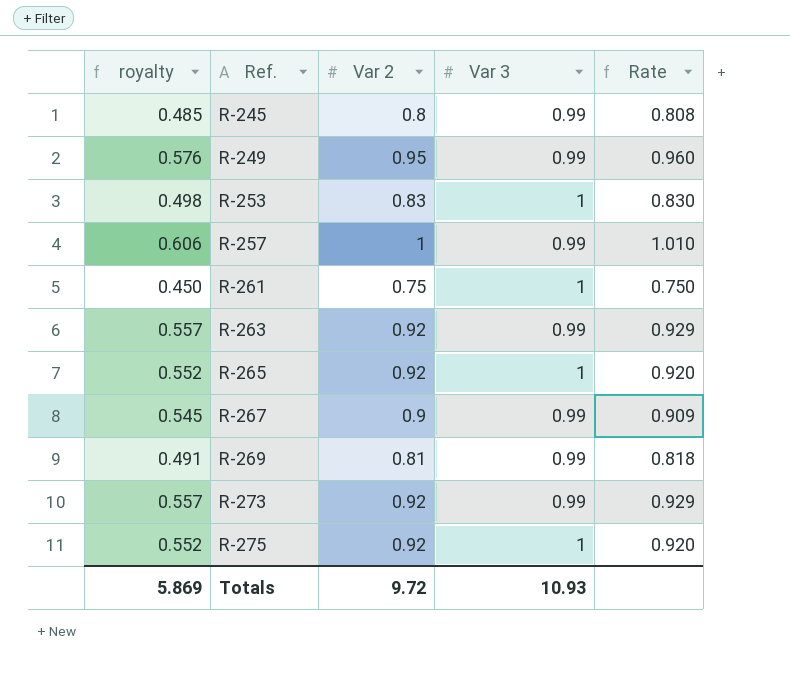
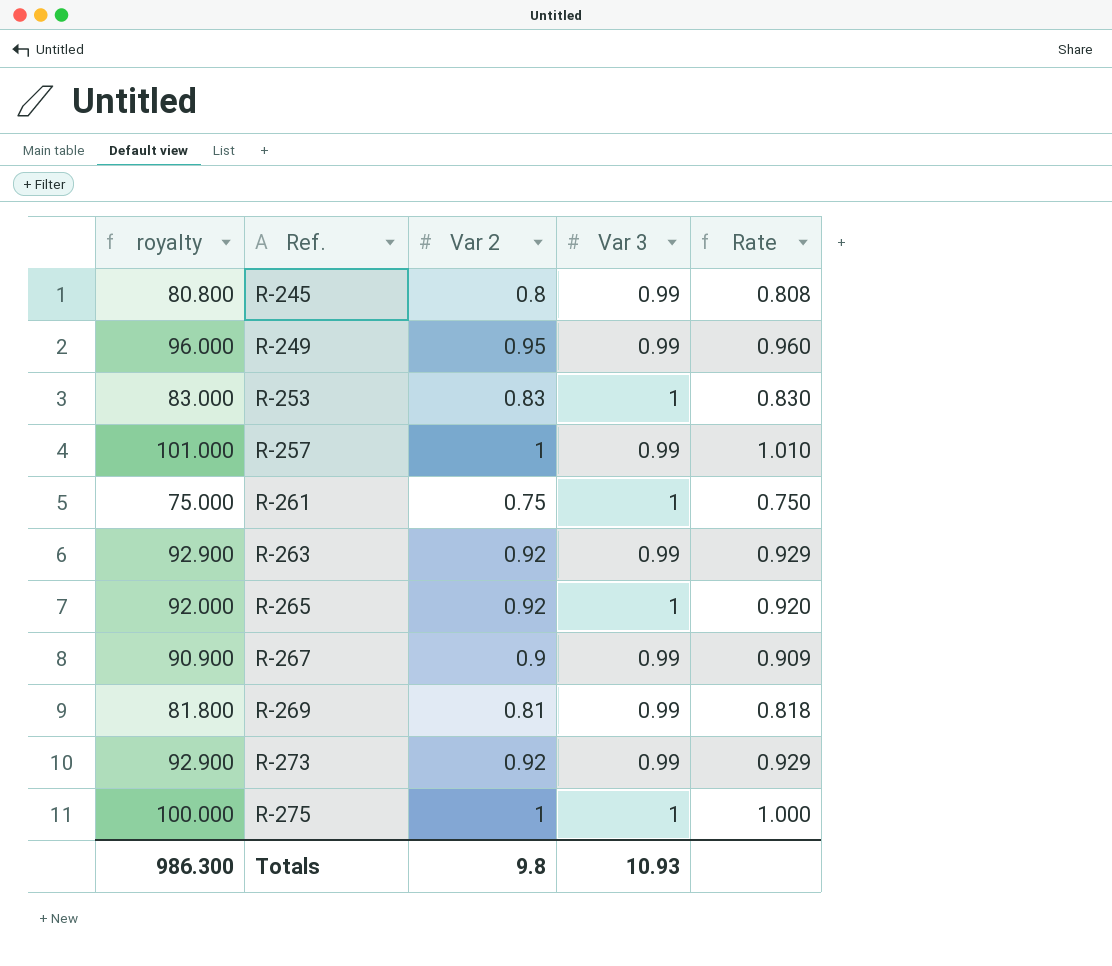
column royalty | formula: [Rate] * 0.6 -> [Rate] * 100
R-275 | Var 2: 0.92 -> 1
R-275 | Rate: 0.920 -> 1.000
Totals | royalty: 5.869 -> 986.300
Totals | Var 2: 9.72 -> 9.8

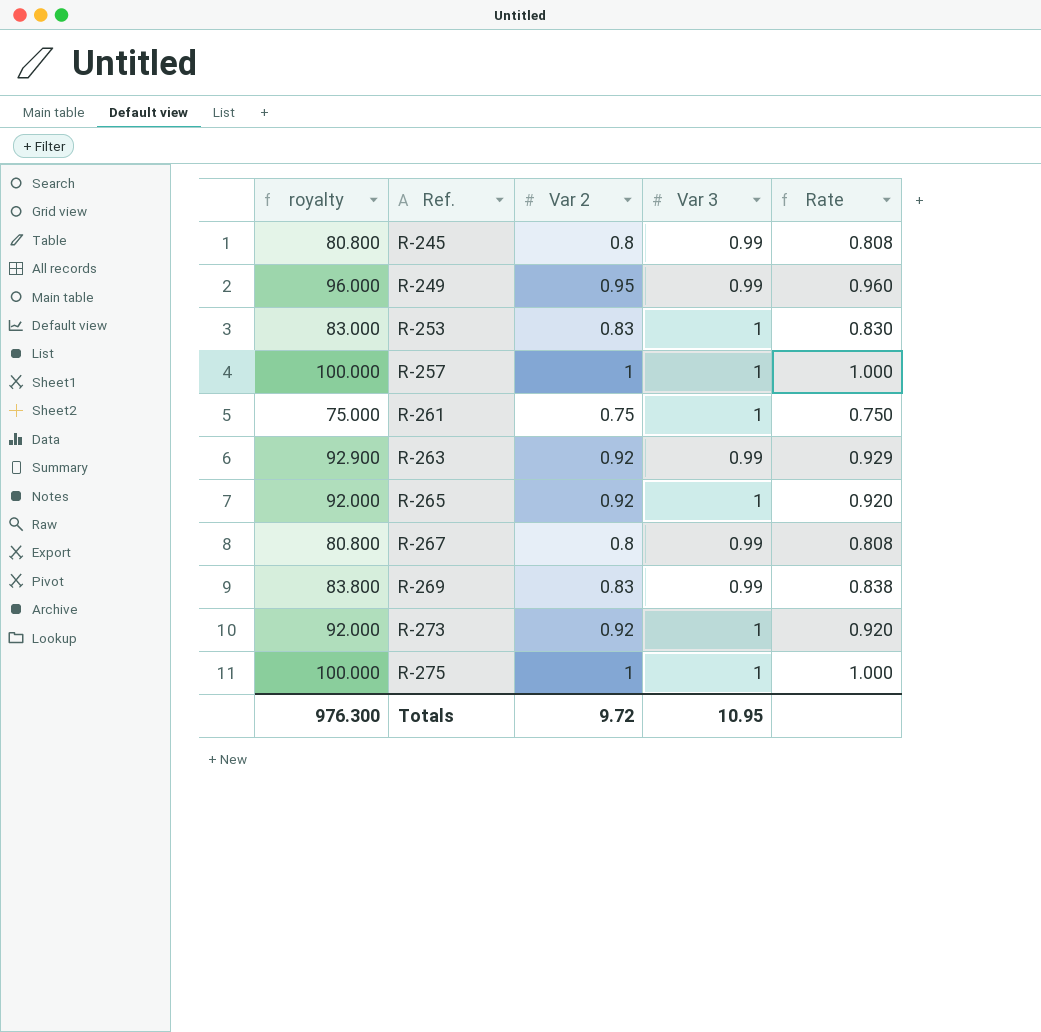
R-257 | royalty: 101.000 -> 100.000
R-257 | Var 3: 0.99 -> 1
R-257 | Rate: 1.010 -> 1.000
R-267 | royalty: 90.900 -> 80.800
R-267 | Var 2: 0.9 -> 0.8
R-267 | Rate: 0.909 -> 0.808
R-269 | royalty: 81.800 -> 83.800
R-269 | Var 2: 0.81 -> 0.83
R-269 | Rate: 0.818 -> 0.838
R-273 | royalty: 92.900 -> 92.000
R-273 | Var 3: 0.99 -> 1
R-273 | Rate: 0.929 -> 0.920
Totals | royalty: 986.300 -> 976.300
Totals | Var 2: 9.8 -> 9.72
Totals | Var 3: 10.93 -> 10.95

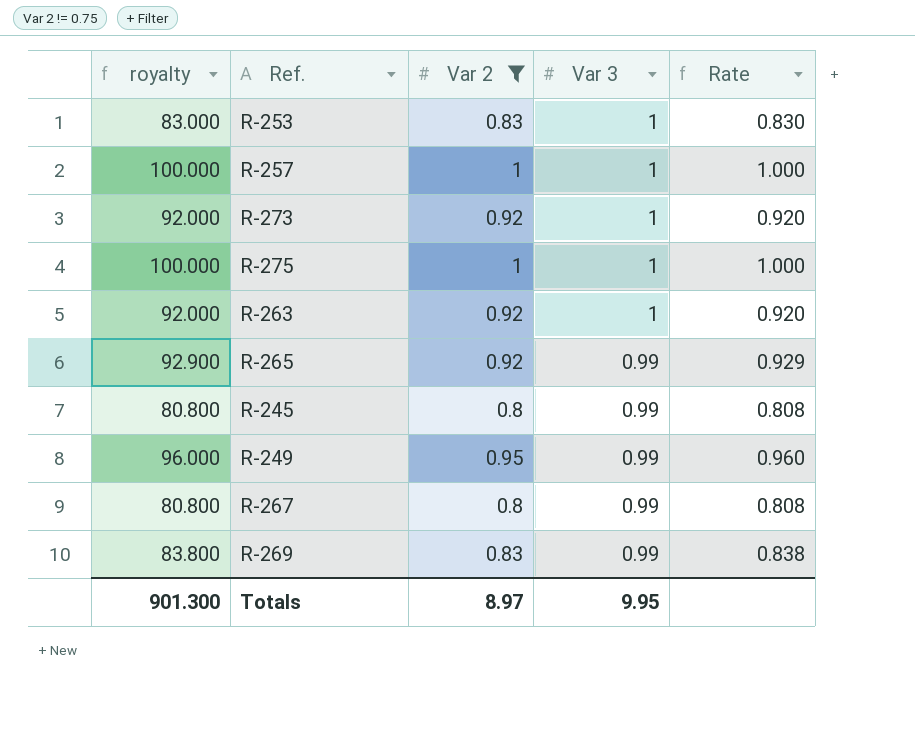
filter: none -> Var 2 != 0.75
row order: Ref. ascending -> Var 3 descending
R-263 | royalty: 92.900 -> 92.000
R-263 | Var 3: 0.99 -> 1
R-263 | Rate: 0.929 -> 0.920
R-265 | royalty: 92.000 -> 92.900
R-265 | Var 3: 1 -> 0.99
R-265 | Rate: 0.920 -> 0.929
Totals | royalty: 976.300 -> 901.300
Totals | Var 2: 9.72 -> 8.97
Totals | Var 3: 10.95 -> 9.95

